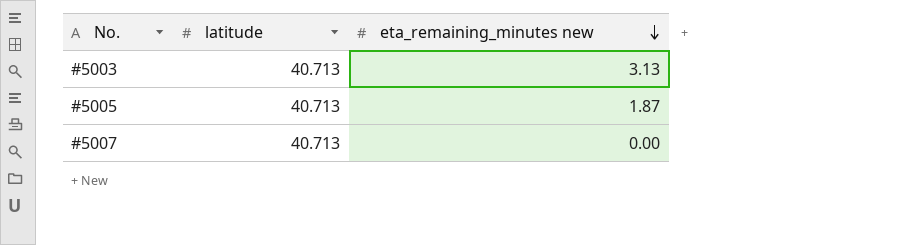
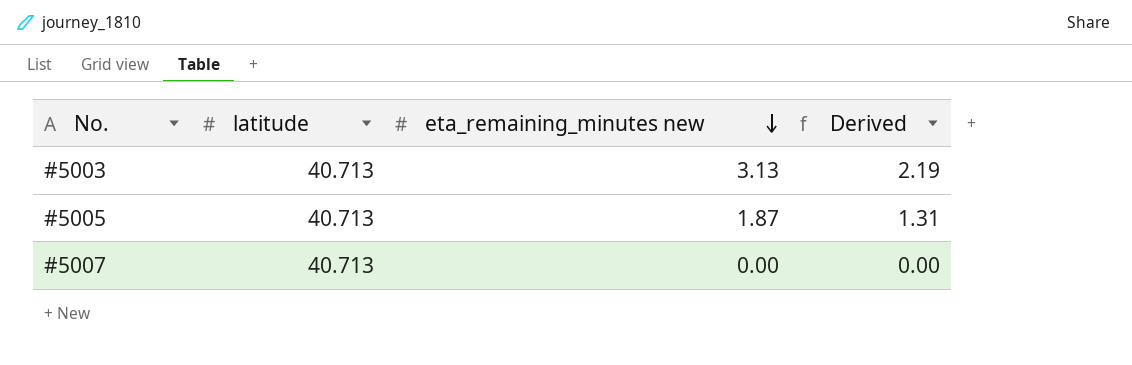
column Derived | formula: none -> [eta_remaining_minutes new] * 0.7

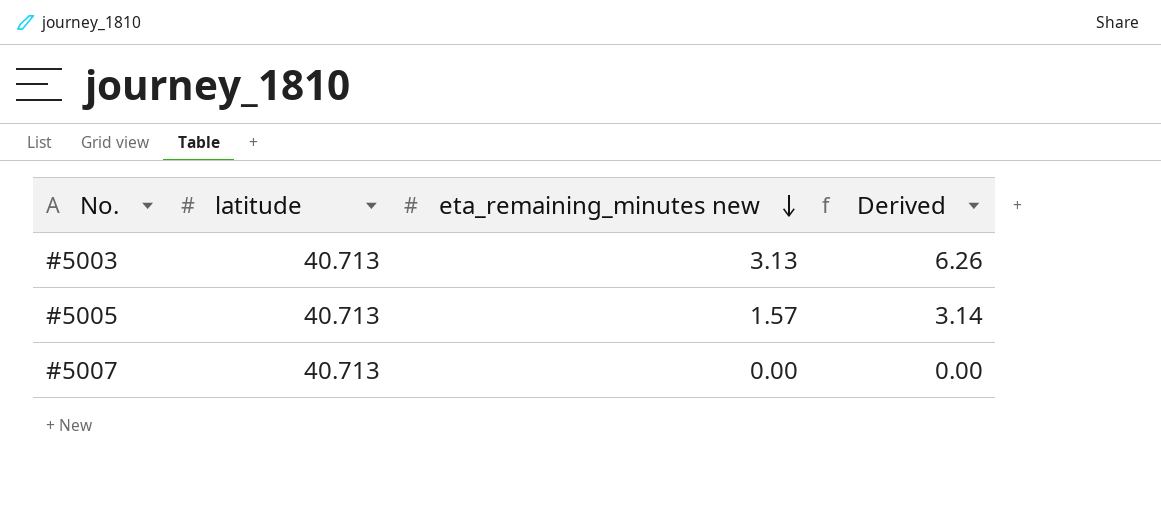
column Derived | formula: [eta_remaining_minutes new] * 0.7 -> [eta_remaining_minutes new] * 2
#5005 | eta_remaining_minutes new: 1.87 -> 1.57

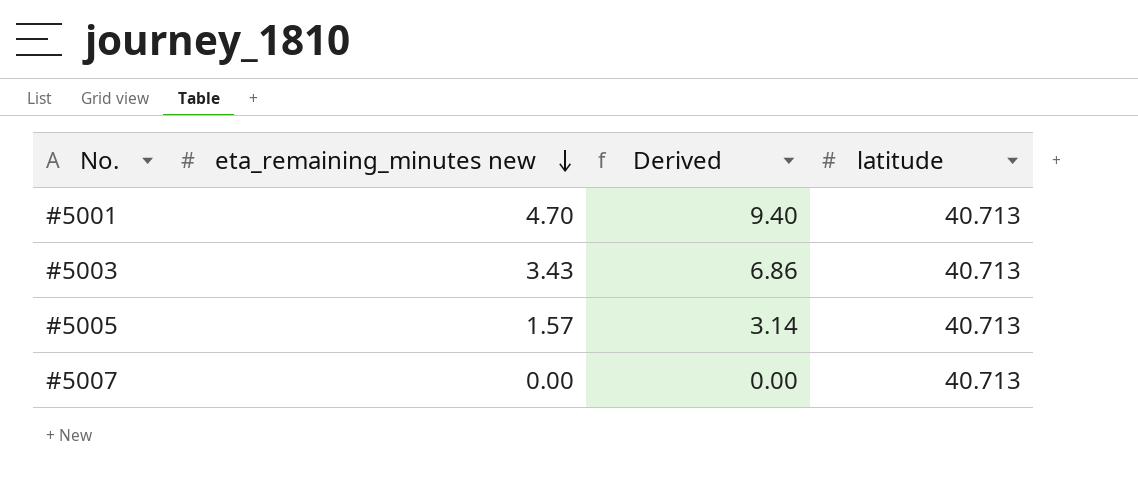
column latitude | position: 2 -> 4
row #5001: none -> 4.70 | 9.40 | 40.713
#5003 | eta_remaining_minutes new: 3.13 -> 3.43
#5003 | Derived: 6.26 -> 6.86

